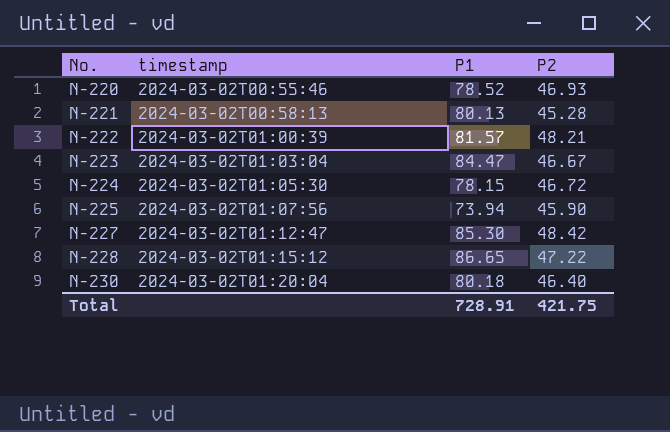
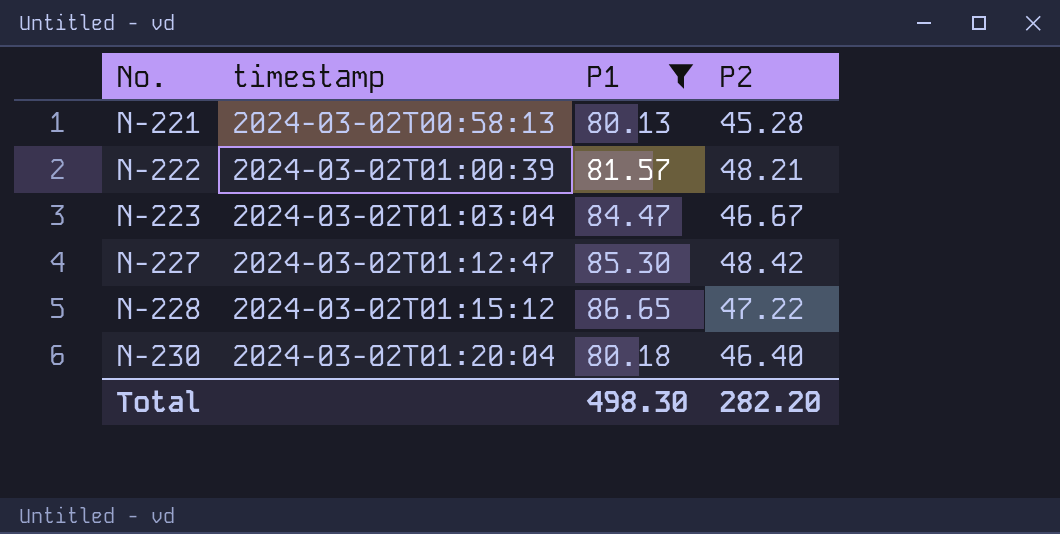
filter: none -> P1 >= 80.13
Total | P1: 728.91 -> 498.30
Total | P2: 421.75 -> 282.20

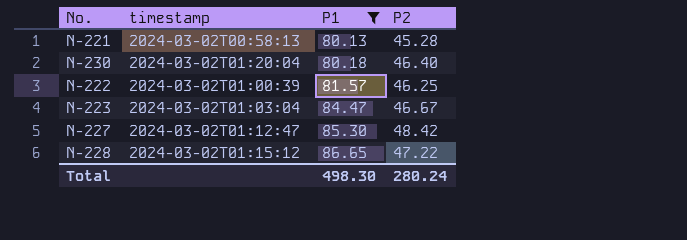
row order: No. ascending -> P1 ascending
N-222 | P2: 48.21 -> 46.25
Total | P2: 282.20 -> 280.24

